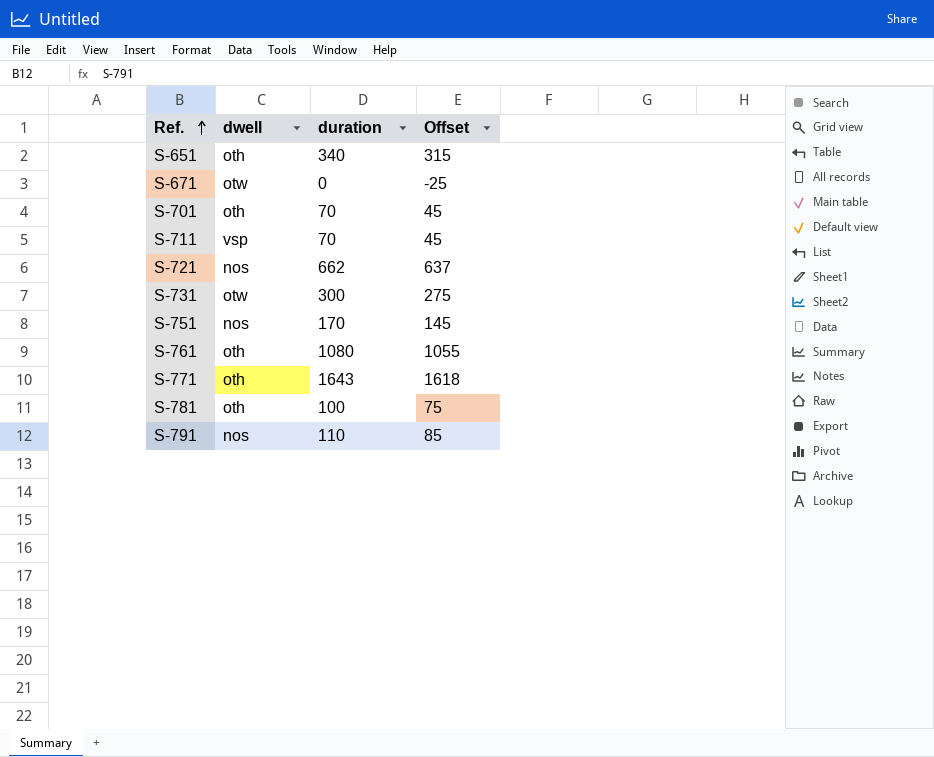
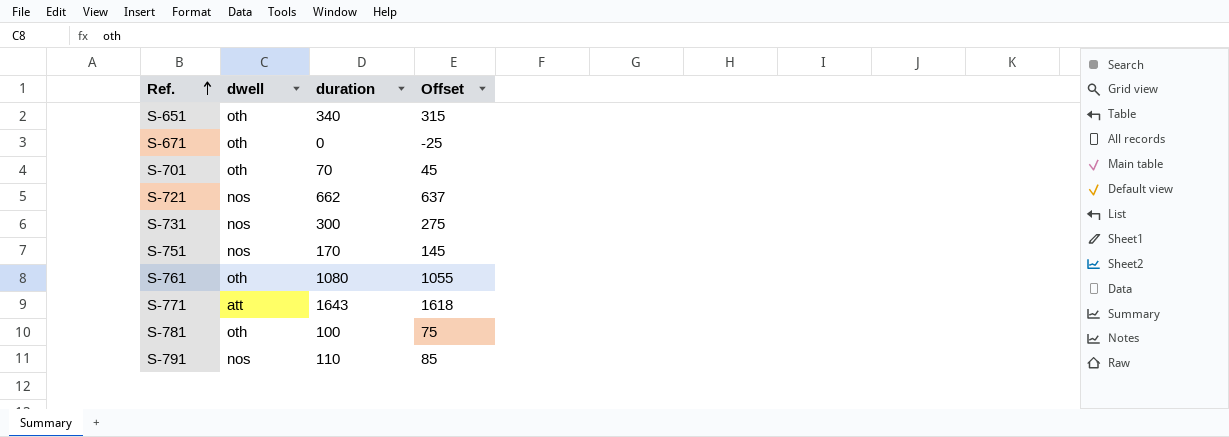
row S-711: vsp | 70 | 45 -> none
S-671 | dwell: otw -> oth
S-731 | dwell: otw -> nos
S-771 | dwell: oth -> att

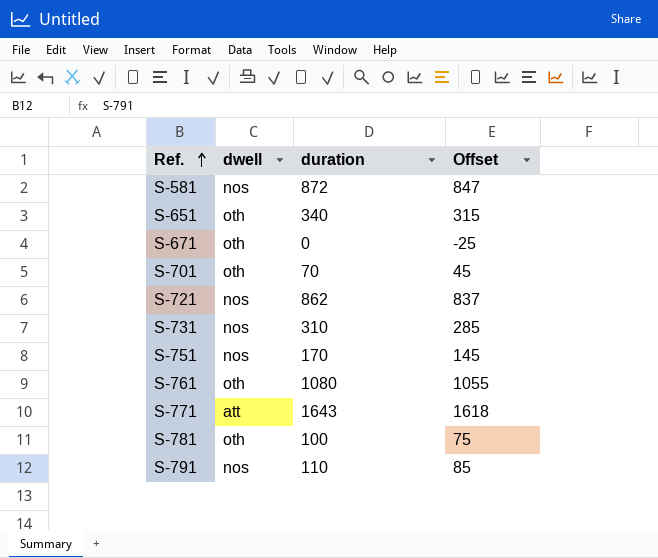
row S-581: none -> nos | 872 | 847
S-721 | duration: 662 -> 862
S-721 | Offset: 637 -> 837
S-731 | duration: 300 -> 310
S-731 | Offset: 275 -> 285

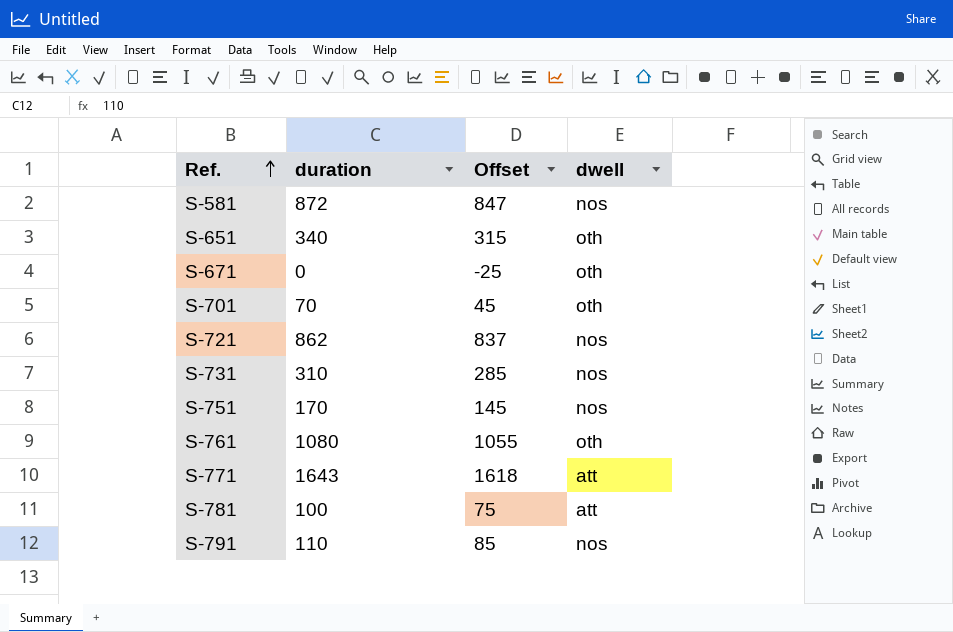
column dwell | position: 2 -> 4
S-781 | dwell: oth -> att

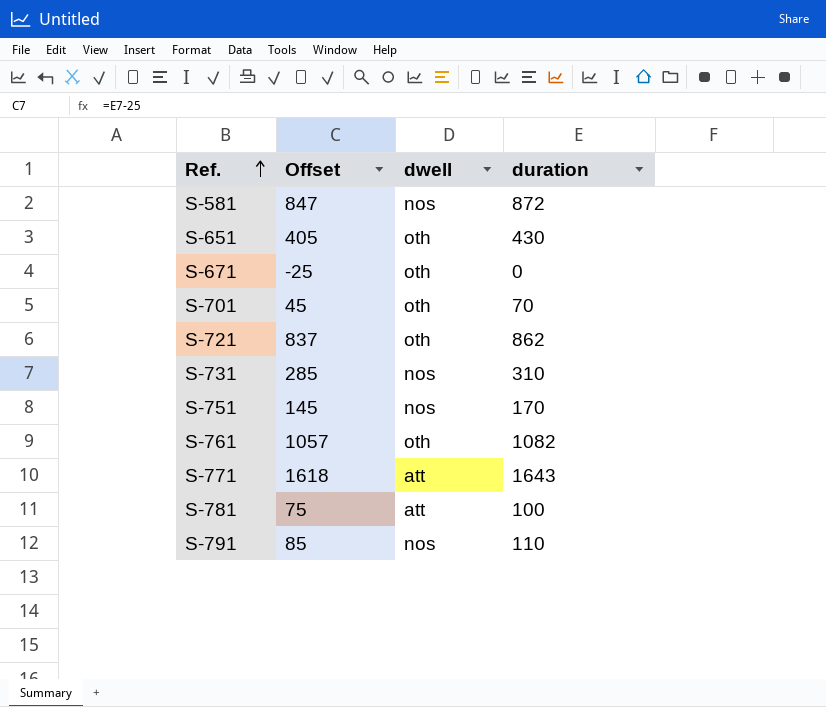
column duration | position: 2 -> 4
S-651 | Offset: 315 -> 405
S-651 | duration: 340 -> 430
S-721 | dwell: nos -> oth
S-761 | Offset: 1055 -> 1057
S-761 | duration: 1080 -> 1082

